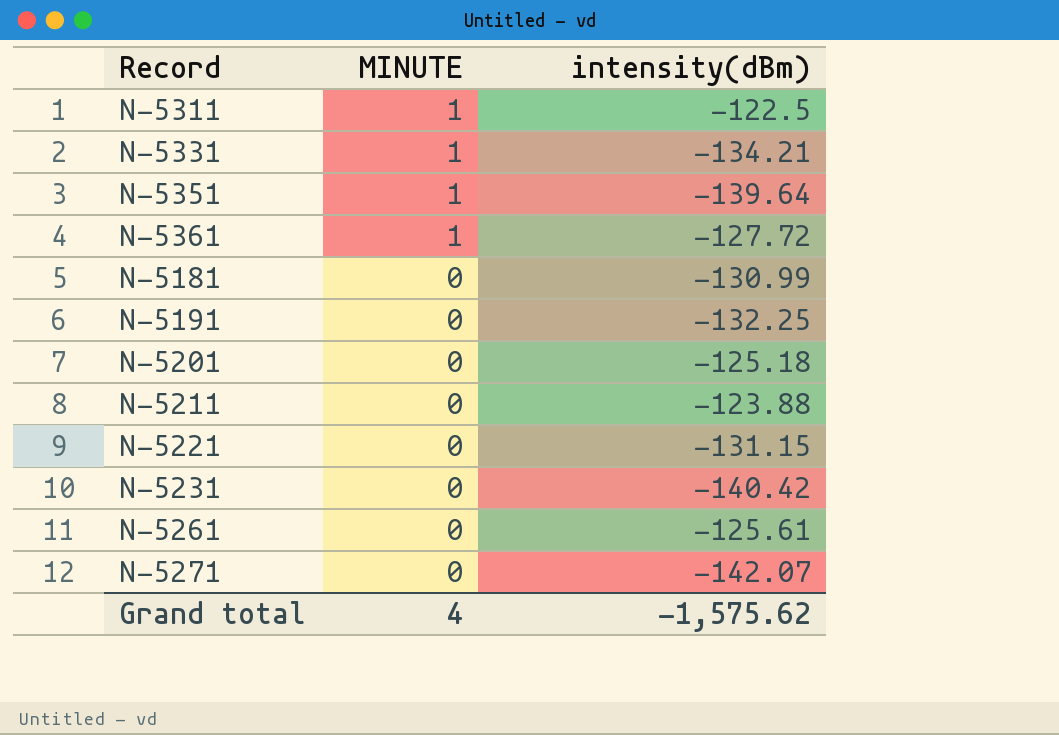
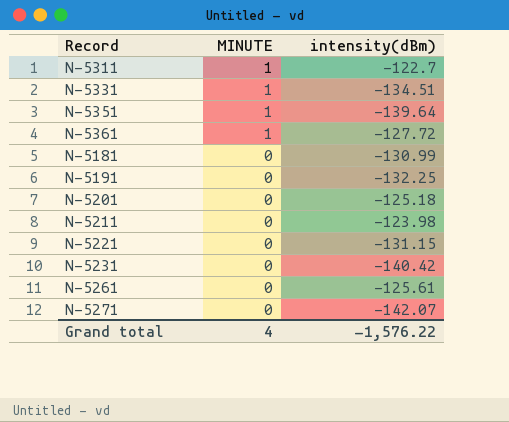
N-5311 | intensity(dBm): -122.5 -> -122.7
N-5331 | intensity(dBm): -134.21 -> -134.51
N-5211 | intensity(dBm): -123.88 -> -123.98
Grand total | intensity(dBm): -1,575.62 -> -1,576.22

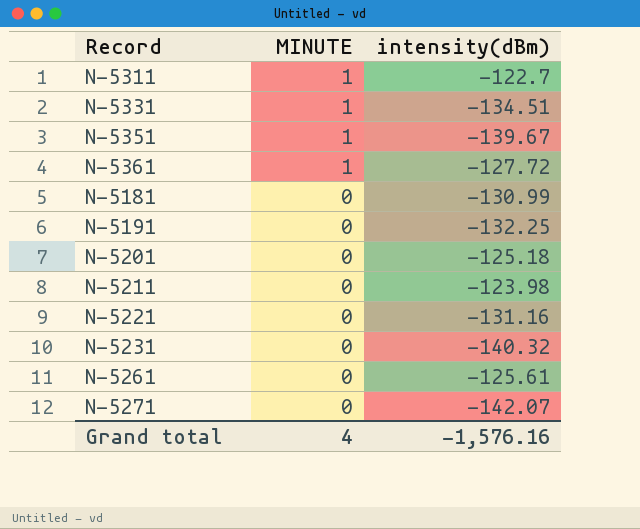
N-5351 | intensity(dBm): -139.64 -> -139.67
N-5221 | intensity(dBm): -131.15 -> -131.16
N-5231 | intensity(dBm): -140.42 -> -140.32
Grand total | intensity(dBm): -1,576.22 -> -1,576.16

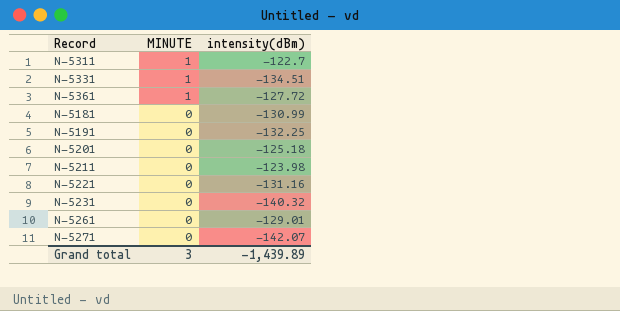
row N-5351: 1 | -139.67 -> none
N-5261 | intensity(dBm): -125.61 -> -129.01
Grand total | MINUTE: 4 -> 3
Grand total | intensity(dBm): -1,576.16 -> -1,439.89

